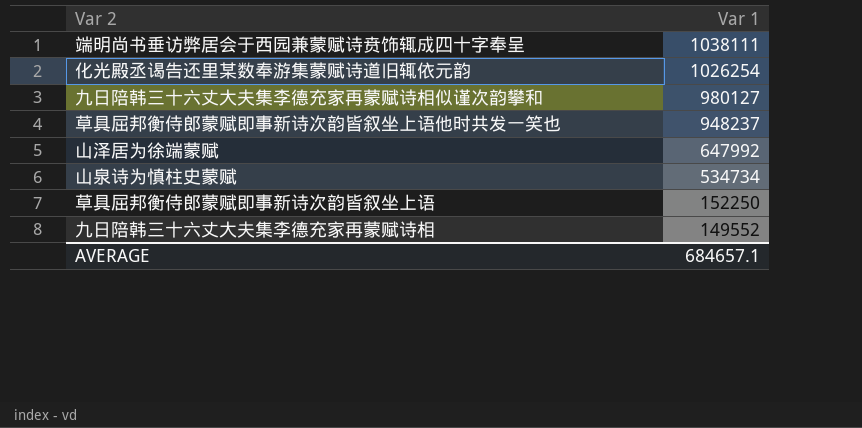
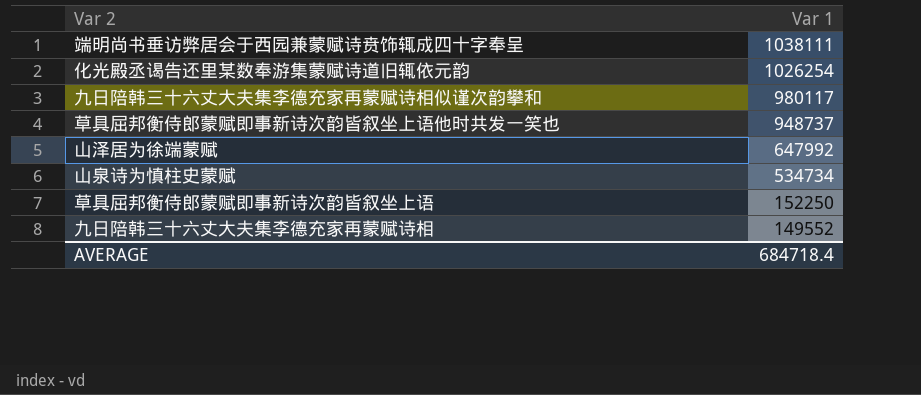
九日陪韩三十六丈大夫集李德充家再蒙赋诗相似谨次韵攀和 | Var 1: 980127 -> 980117
草具屈邦衡侍郎蒙赋即事新诗次韵皆叙坐上语他时共发一笑也 | Var 1: 948237 -> 948737
AVERAGE | Var 1: 684657.1 -> 684718.4

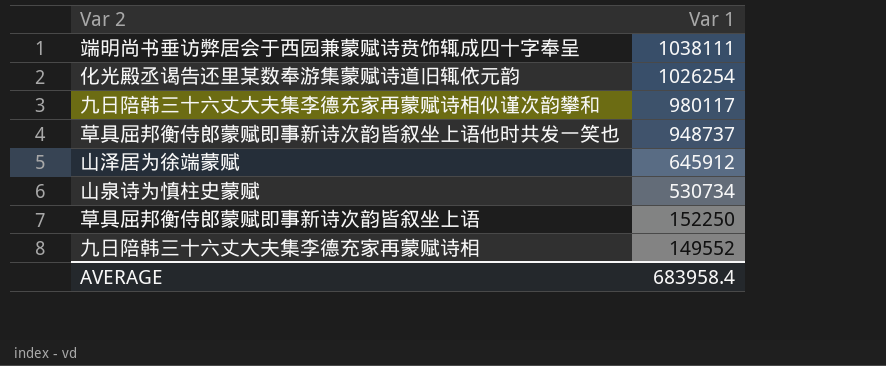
山泽居为徐端蒙赋 | Var 1: 647992 -> 645912
山泉诗为慎柱史蒙赋 | Var 1: 534734 -> 530734
AVERAGE | Var 1: 684718.4 -> 683958.4

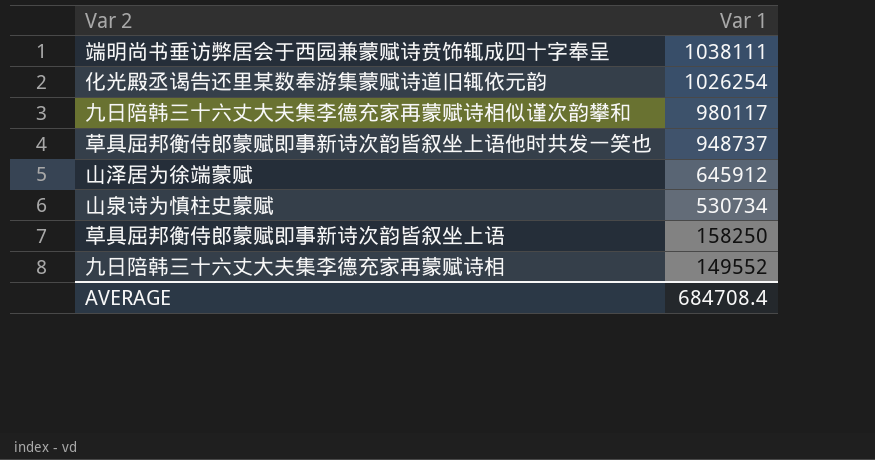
草具屈邦衡侍郎蒙赋即事新诗次韵皆叙坐上语 | Var 1: 152250 -> 158250
AVERAGE | Var 1: 683958.4 -> 684708.4

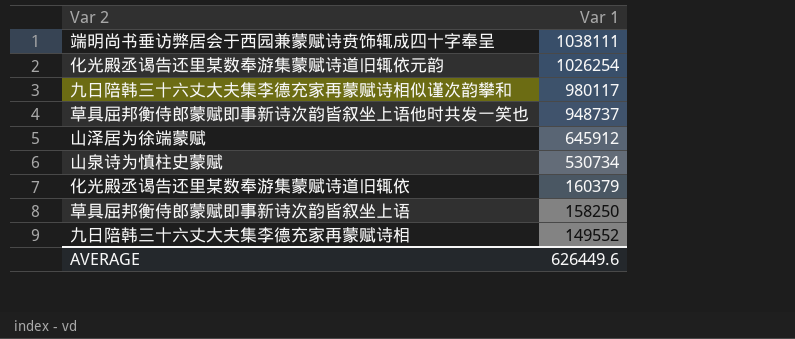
row 化光殿丞谒告还里某数奉游集蒙赋诗道旧辄依: none -> 160379
AVERAGE | Var 1: 684708.4 -> 626449.6

